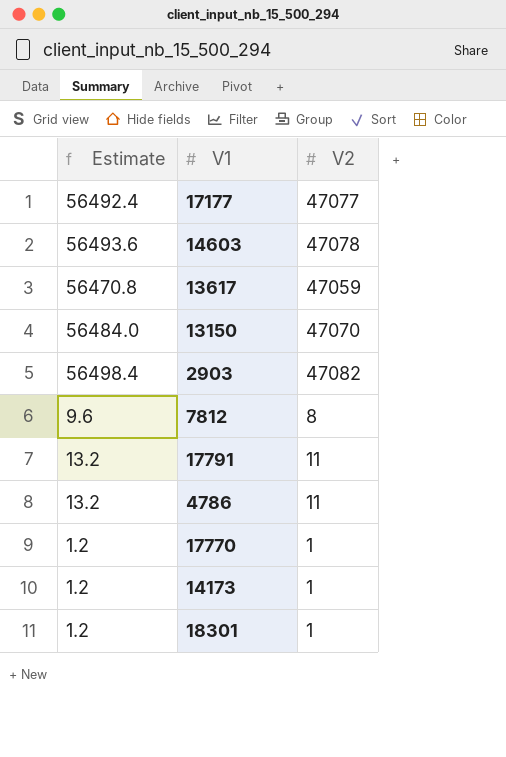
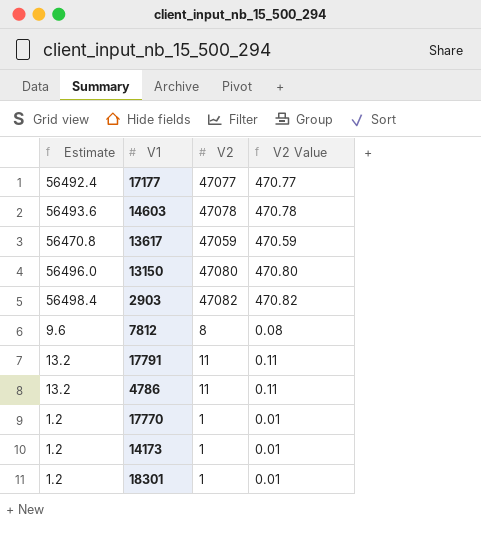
column V2 Value | formula: none -> [V2] * 0.01
13150 | Estimate: 56484.0 -> 56496.0
13150 | V2: 47070 -> 47080

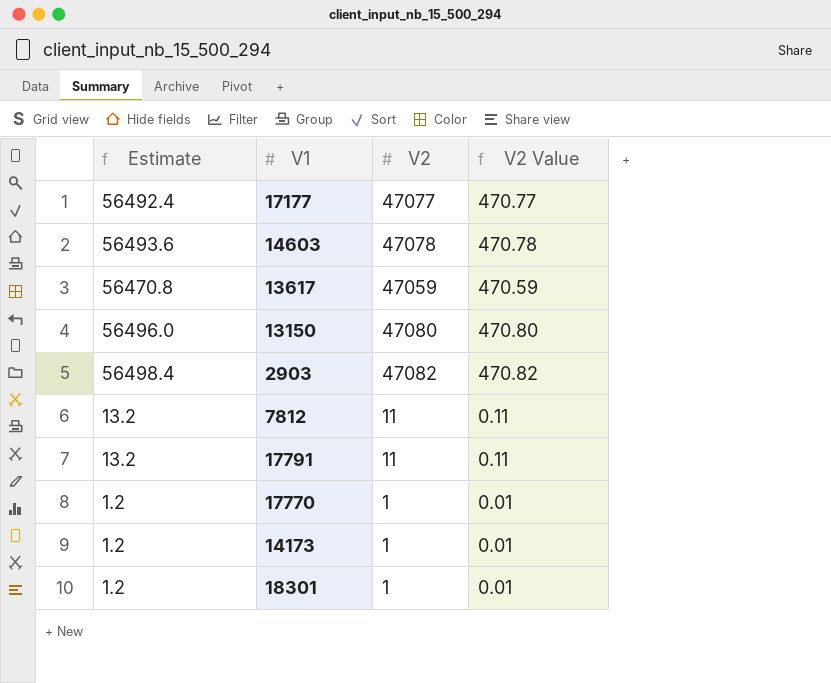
row 4786: 13.2 | 11 | 0.11 -> none
7812 | Estimate: 9.6 -> 13.2
7812 | V2: 8 -> 11
7812 | V2 Value: 0.08 -> 0.11

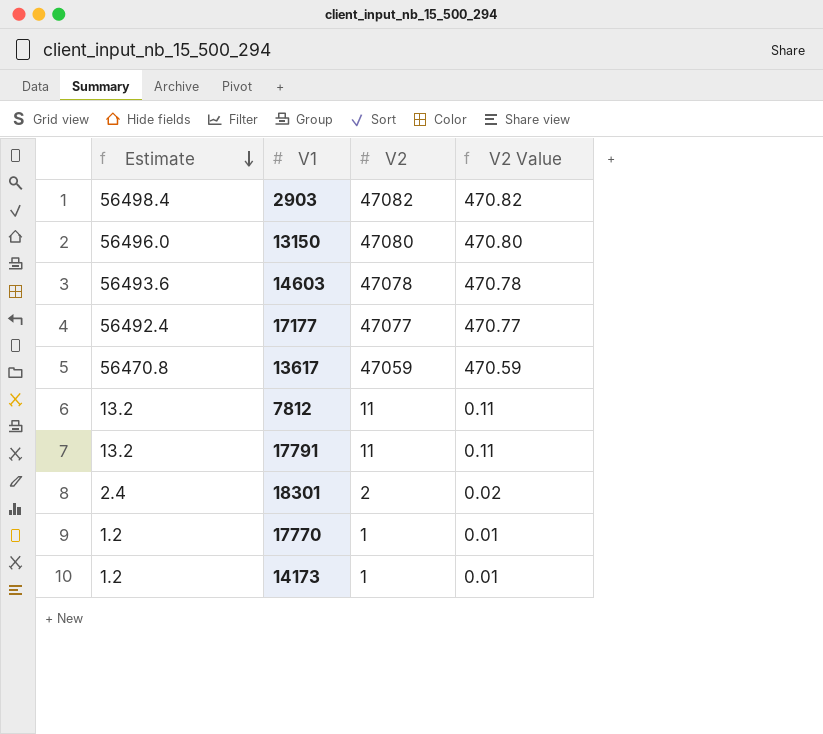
row order: none -> Estimate descending
18301 | Estimate: 1.2 -> 2.4
18301 | V2: 1 -> 2
18301 | V2 Value: 0.01 -> 0.02

